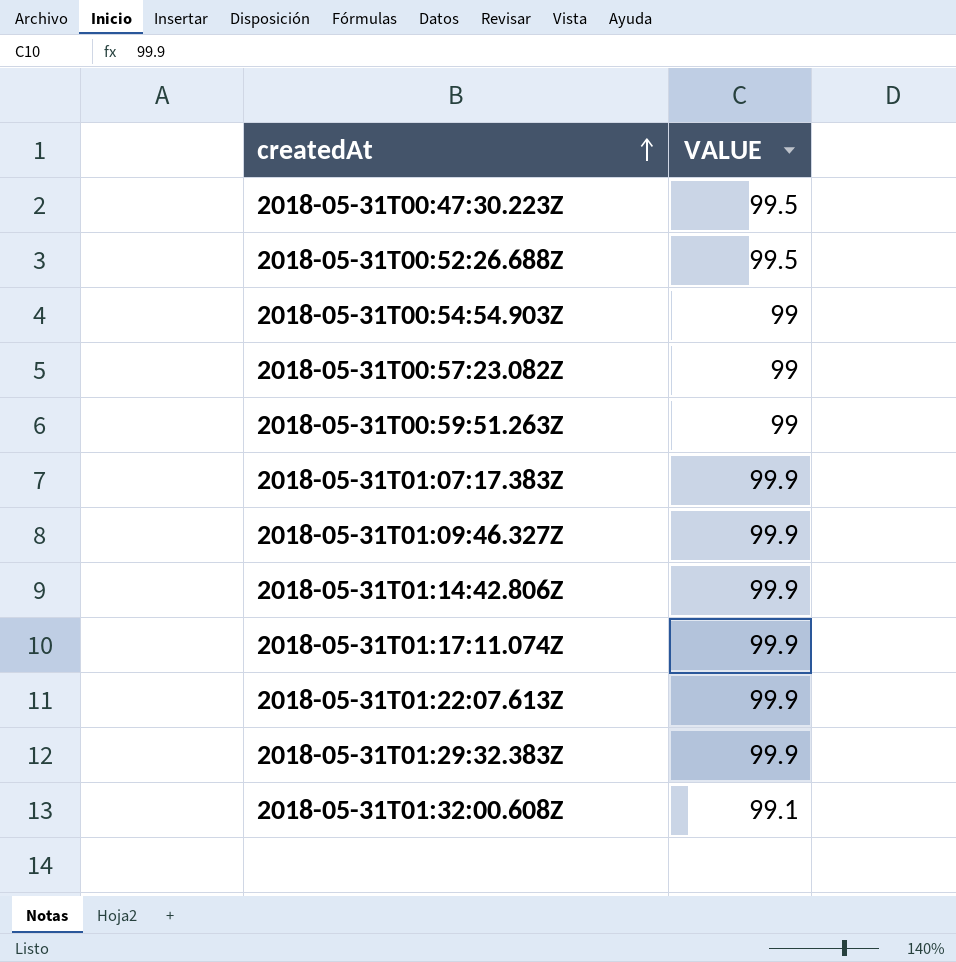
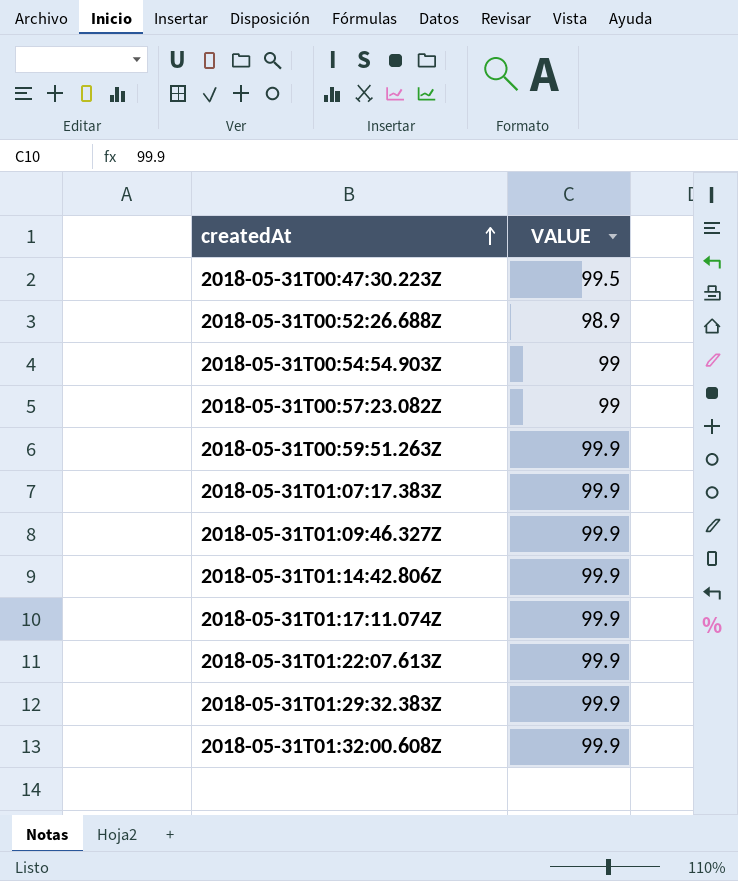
2018-05-31T00:52:26.688Z | VALUE: 99.5 -> 98.9
2018-05-31T00:59:51.263Z | VALUE: 99 -> 99.9
2018-05-31T01:32:00.608Z | VALUE: 99.1 -> 99.9

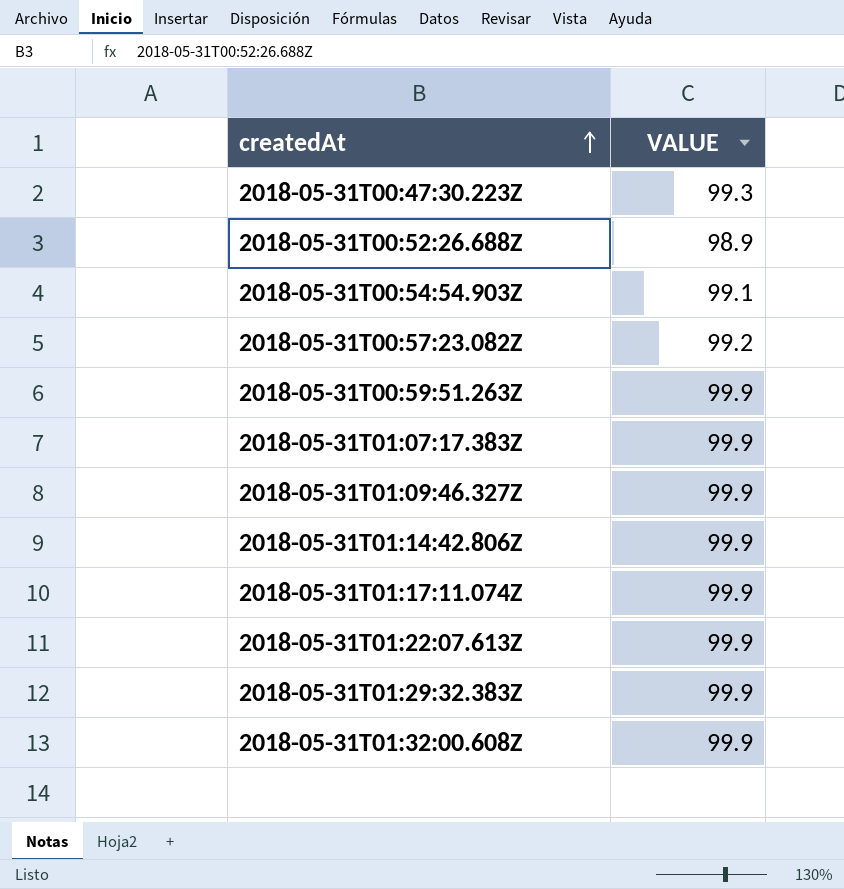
2018-05-31T00:47:30.223Z | VALUE: 99.5 -> 99.3
2018-05-31T00:54:54.903Z | VALUE: 99 -> 99.1
2018-05-31T00:57:23.082Z | VALUE: 99 -> 99.2

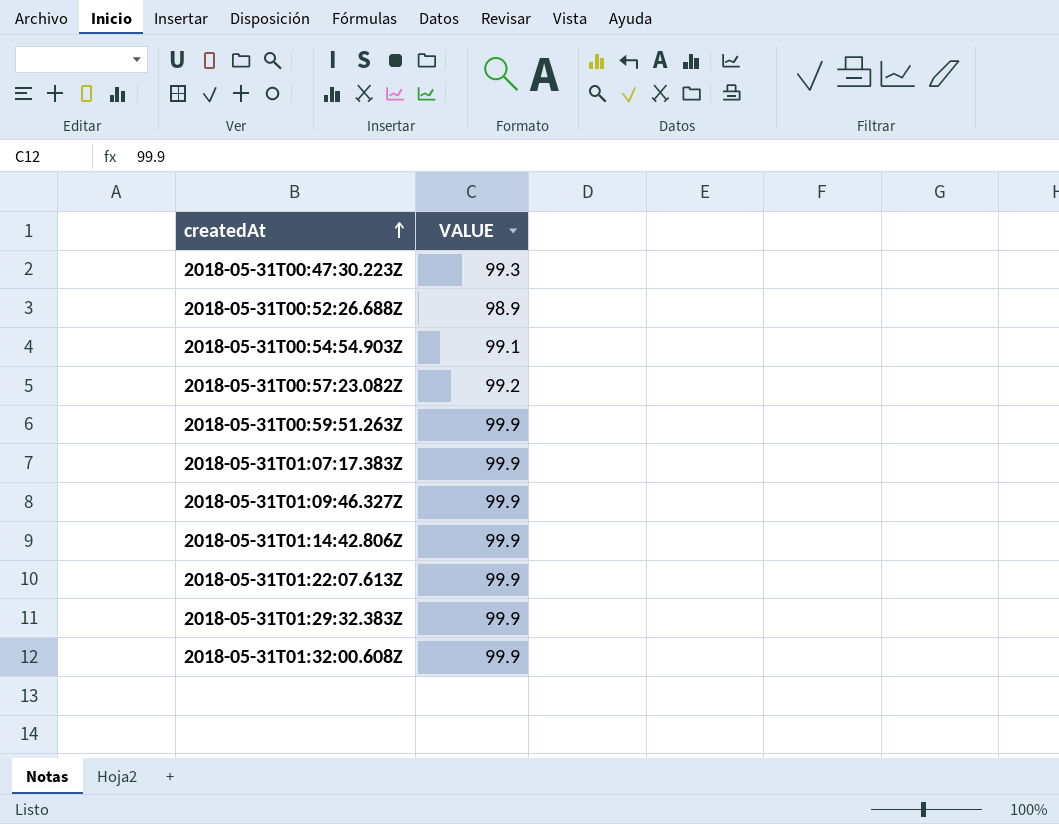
row 2018-05-31T01:17:11.074Z: 99.9 -> none

